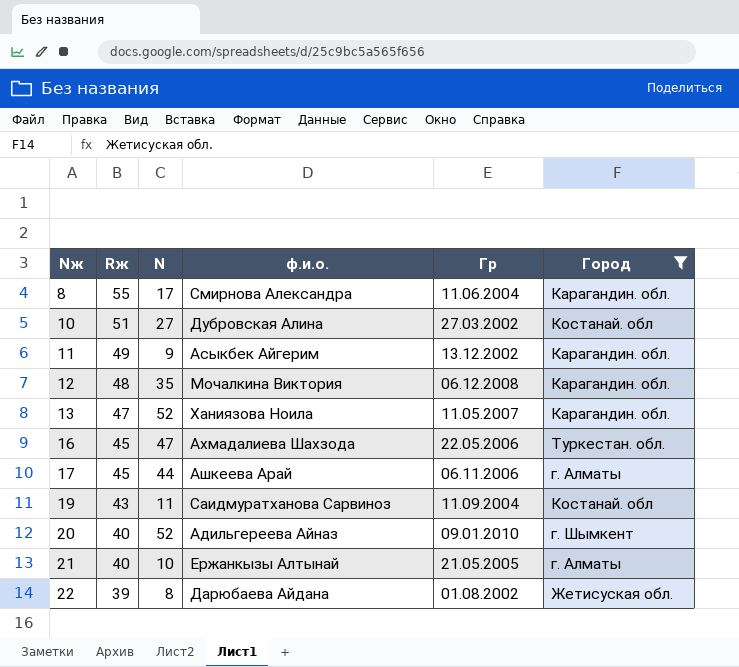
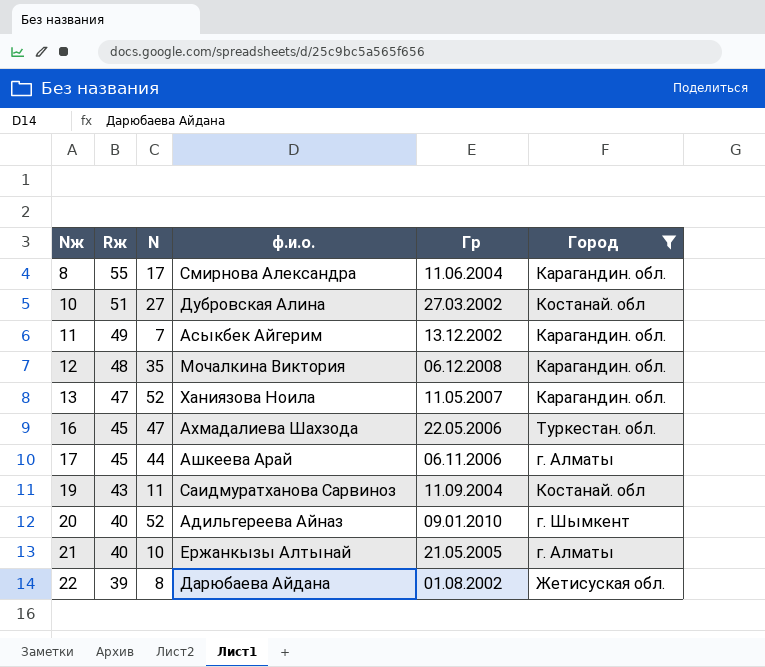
11 | N: 9 -> 7

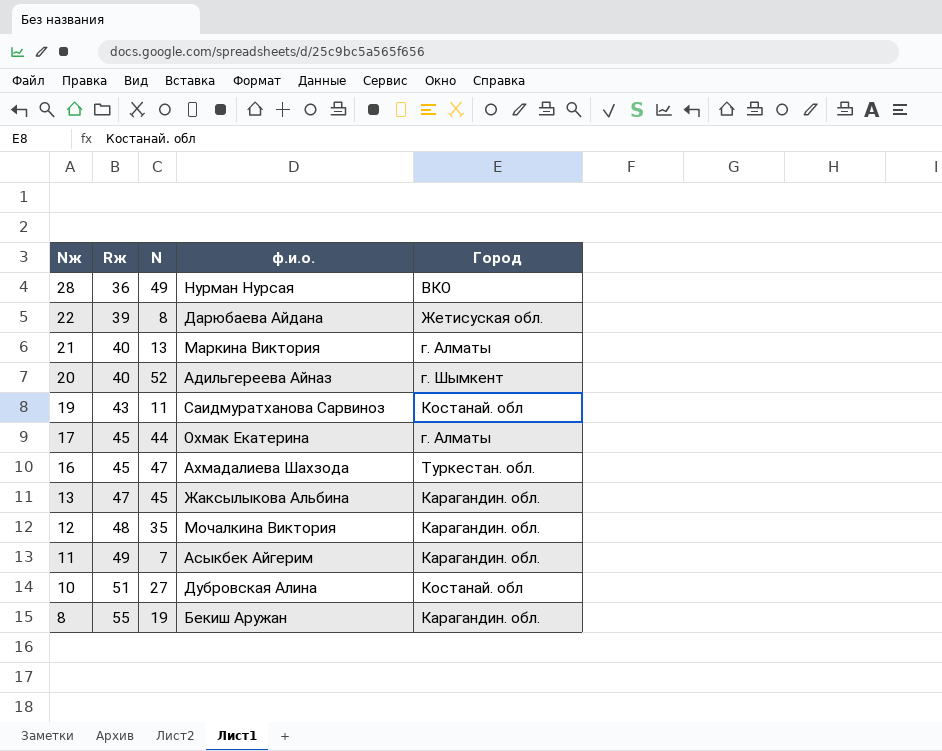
filter: Город != ВКО -> none
row order: Nж ascending -> Nж descending
column Гр | position: 5 -> none
21 | N: 10 -> 13
21 | ф.и.о.: Ержанкызы Алтынай -> Маркина Виктория
17 | ф.и.о.: Ашкеева Арай -> Охмак Екатерина
13 | N: 52 -> 45
13 | ф.и.о.: Ханиязова Ноила -> Жаксылыкова Альбина
8 | N: 17 -> 19
8 | ф.и.о.: Смирнова Александра -> Бекиш Аружан

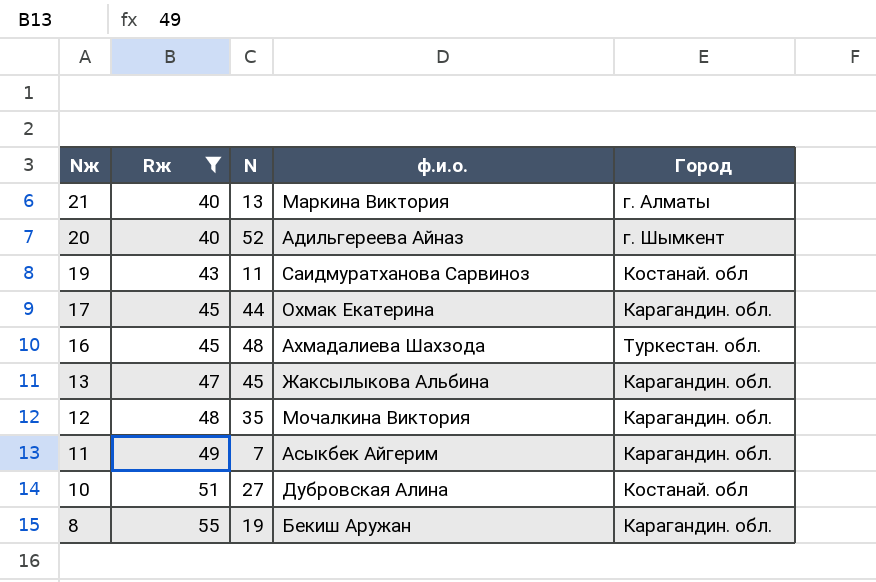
filter: none -> Rж >= 40
17 | Город: г. Алматы -> Карагандин. обл.
16 | N: 47 -> 48

